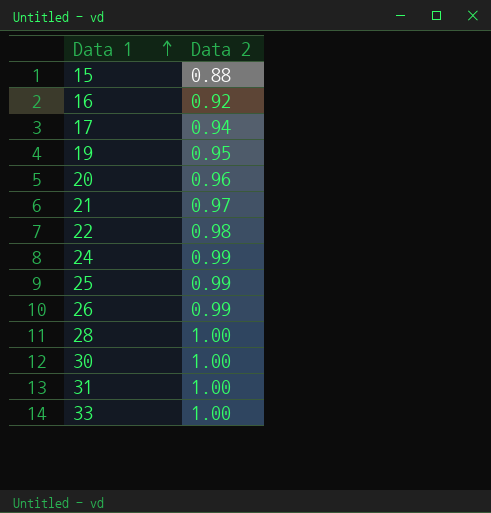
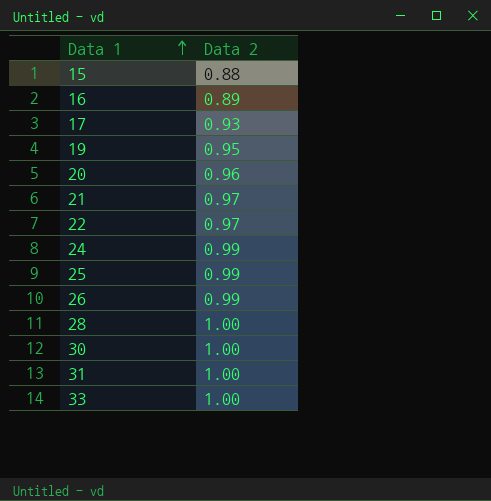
16 | Data 2: 0.92 -> 0.89
17 | Data 2: 0.94 -> 0.93
22 | Data 2: 0.98 -> 0.97

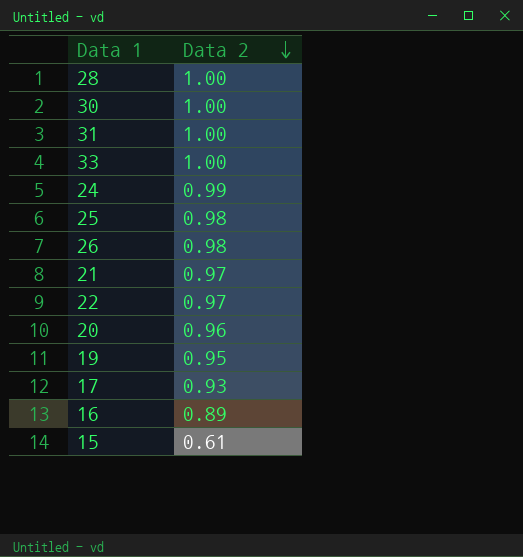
row order: Data 1 ascending -> Data 2 descending
25 | Data 2: 0.99 -> 0.98
26 | Data 2: 0.99 -> 0.98
15 | Data 2: 0.88 -> 0.61

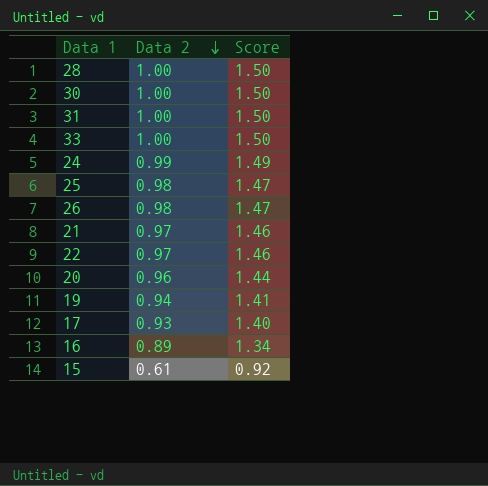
column Score | formula: none -> [Data 2] * 1.5
19 | Data 2: 0.95 -> 0.94

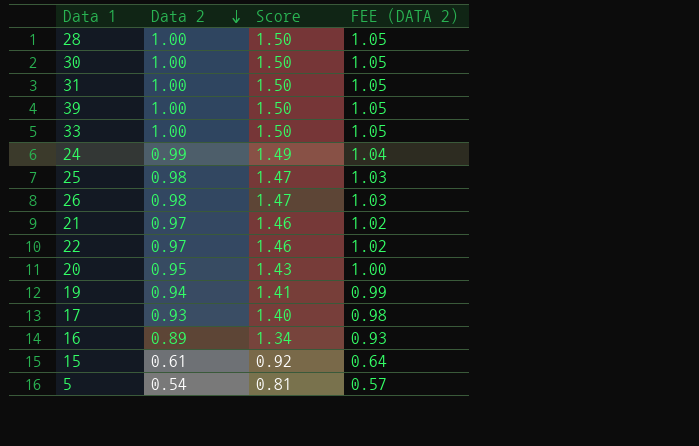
column FEE (DATA 2) | formula: none -> [Data 2] * 1.05
row 39: none -> 1.00 | 1.50 | 1.05
20 | Data 2: 0.96 -> 0.95
20 | Score: 1.44 -> 1.43
row 5: none -> 0.54 | 0.81 | 0.57

